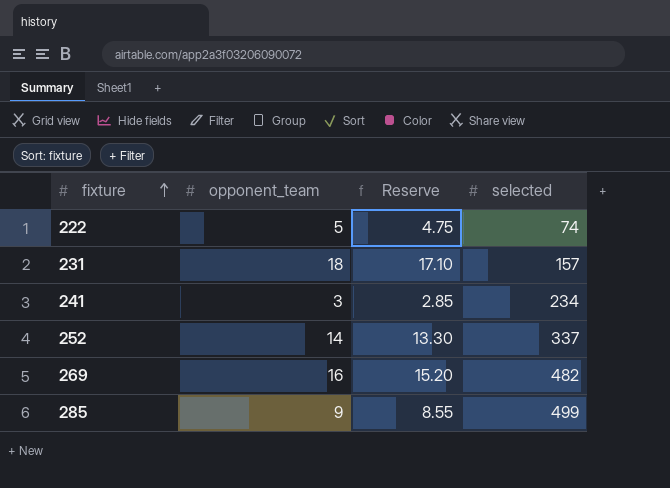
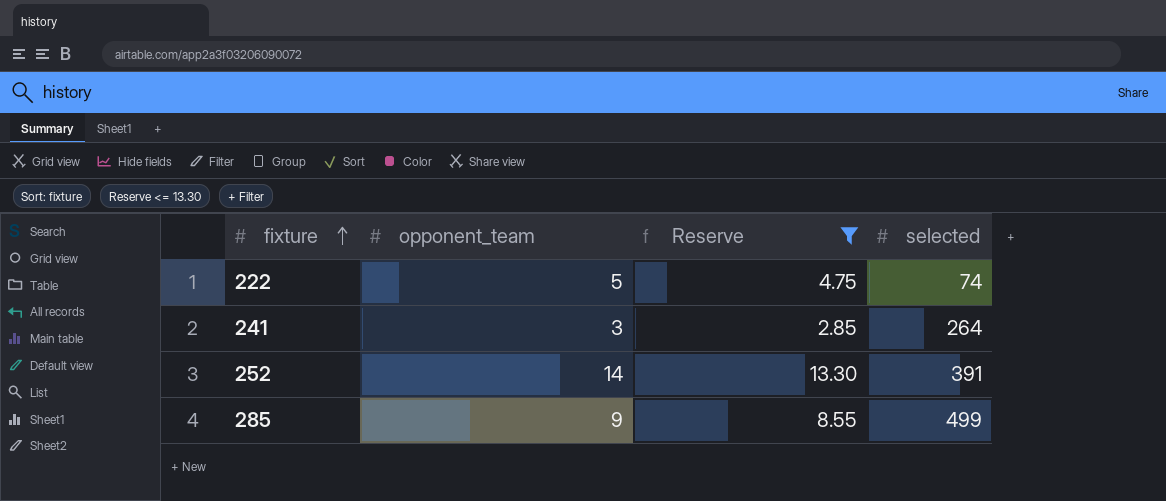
filter: none -> Reserve <= 13.30
241 | selected: 234 -> 264
252 | selected: 337 -> 391

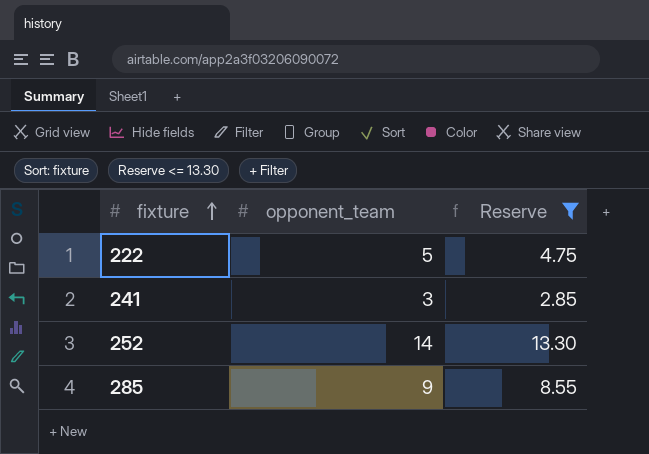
column selected | position: 4 -> none

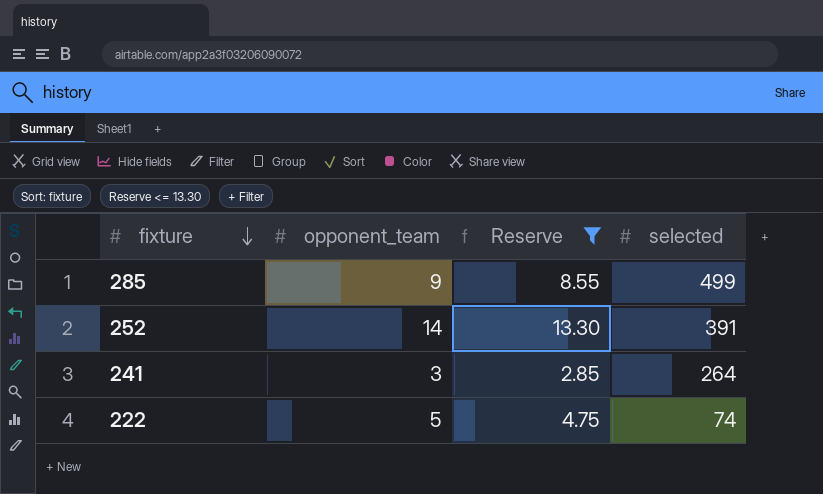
row order: fixture ascending -> fixture descending
column selected | position: none -> 4

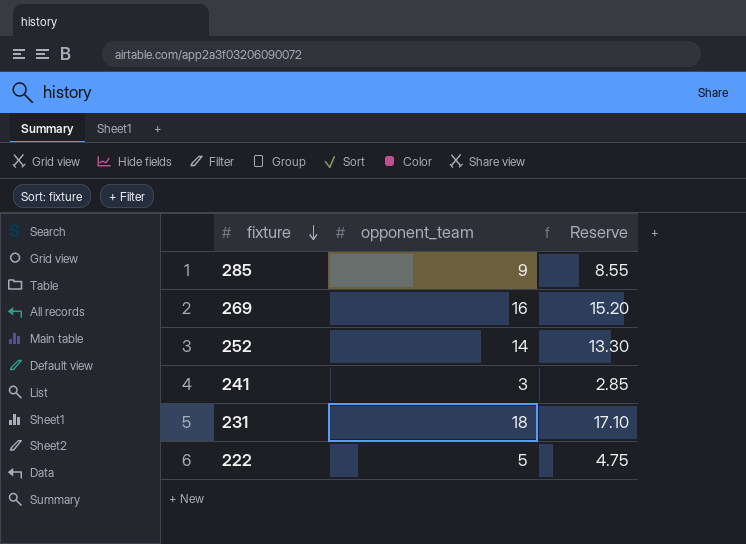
filter: Reserve <= 13.30 -> none
column selected | position: 4 -> none

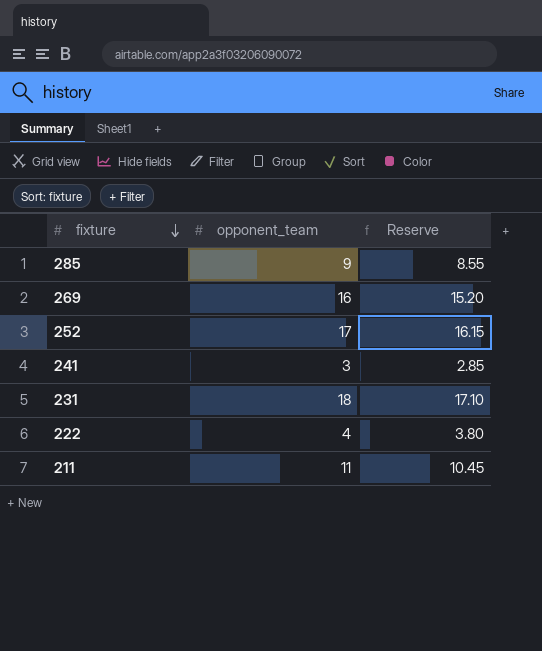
252 | opponent_team: 14 -> 17
252 | Reserve: 13.30 -> 16.15
222 | opponent_team: 5 -> 4
222 | Reserve: 4.75 -> 3.80
row 211: none -> 11 | 10.45

